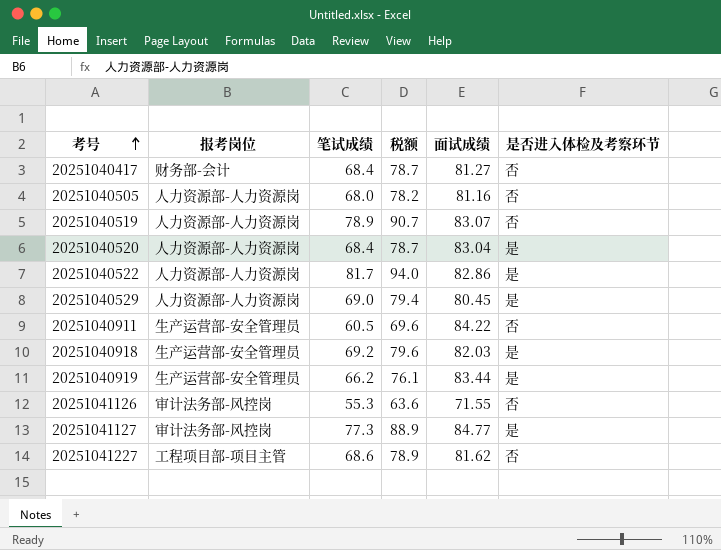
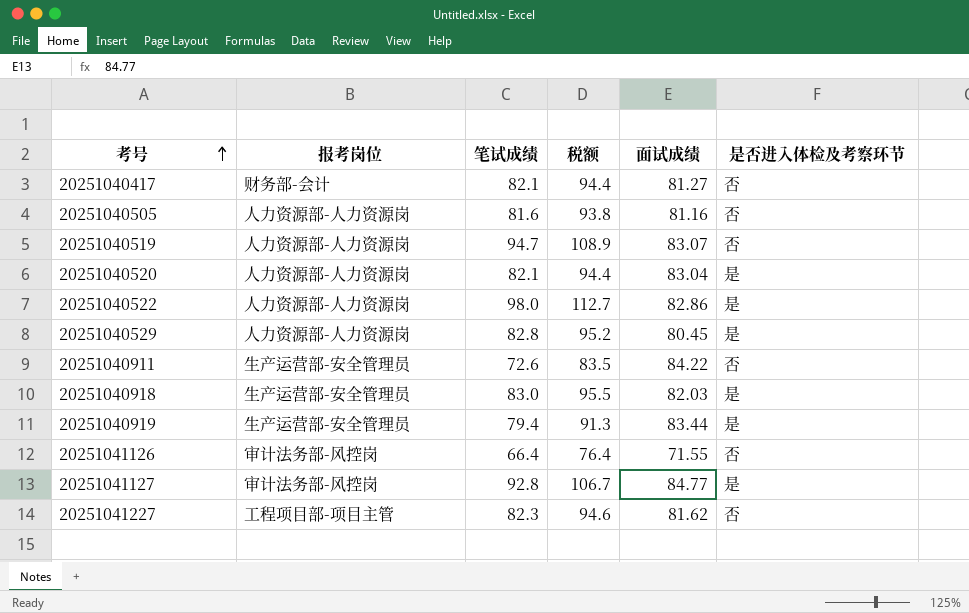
20251040417 | 笔试成绩: 68.4 -> 82.1
20251040417 | 税额: 78.7 -> 94.4
20251040505 | 笔试成绩: 68.0 -> 81.6
20251040505 | 税额: 78.2 -> 93.8
20251040519 | 笔试成绩: 78.9 -> 94.7
20251040519 | 税额: 90.7 -> 108.9
20251040520 | 笔试成绩: 68.4 -> 82.1
20251040520 | 税额: 78.7 -> 94.4
20251040522 | 笔试成绩: 81.7 -> 98.0
20251040522 | 税额: 94.0 -> 112.7
20251040529 | 笔试成绩: 69.0 -> 82.8
20251040529 | 税额: 79.4 -> 95.2
20251040911 | 笔试成绩: 60.5 -> 72.6
20251040911 | 税额: 69.6 -> 83.5
20251040918 | 笔试成绩: 69.2 -> 83.0
20251040918 | 税额: 79.6 -> 95.5
20251040919 | 笔试成绩: 66.2 -> 79.4
20251040919 | 税额: 76.1 -> 91.3
20251041126 | 笔试成绩: 55.3 -> 66.4
20251041126 | 税额: 63.6 -> 76.4
20251041127 | 笔试成绩: 77.3 -> 92.8
20251041127 | 税额: 88.9 -> 106.7
20251041227 | 笔试成绩: 68.6 -> 82.3
20251041227 | 税额: 78.9 -> 94.6

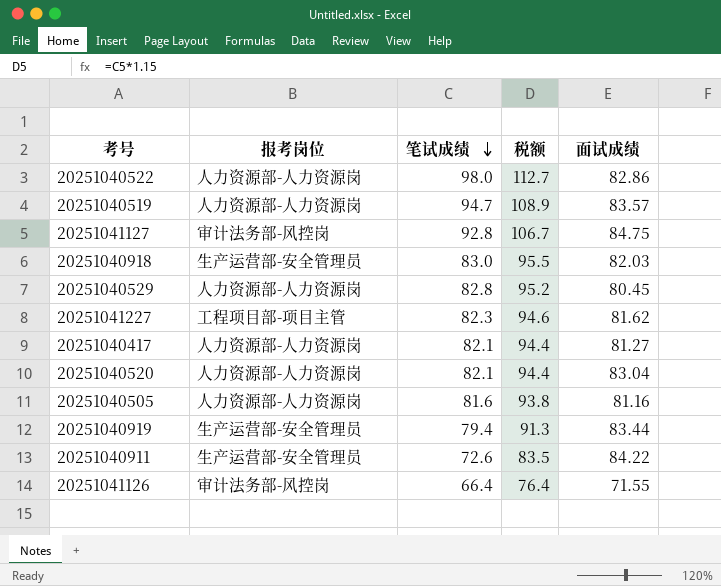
row order: 考号 ascending -> 笔试成绩 descending
column 是否进入体检及考察环节 | position: 6 -> none
20251040519 | 面试成绩: 83.07 -> 83.57
20251041127 | 面试成绩: 84.77 -> 84.75
20251040417 | 报考岗位: 财务部-会计 -> 人力资源部-人力资源岗

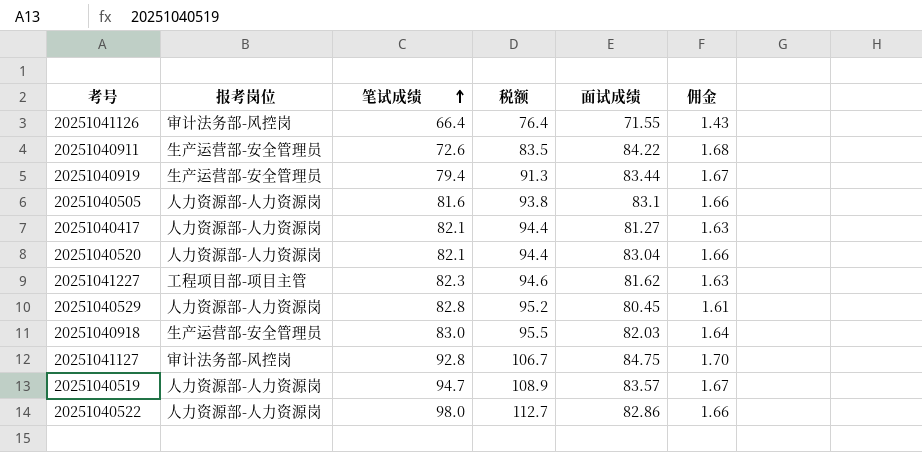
row order: 笔试成绩 descending -> 笔试成绩 ascending
column 佣金 | formula: none -> [面试成绩] * 0.02
20251040505 | 面试成绩: 81.16 -> 83.1

